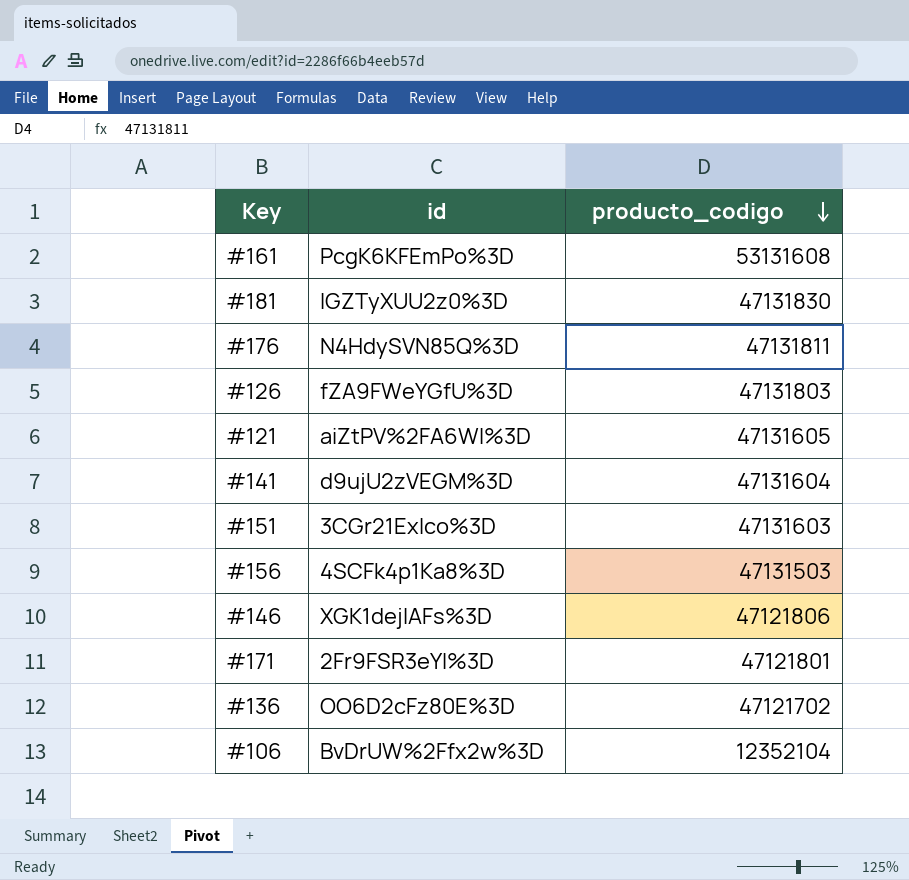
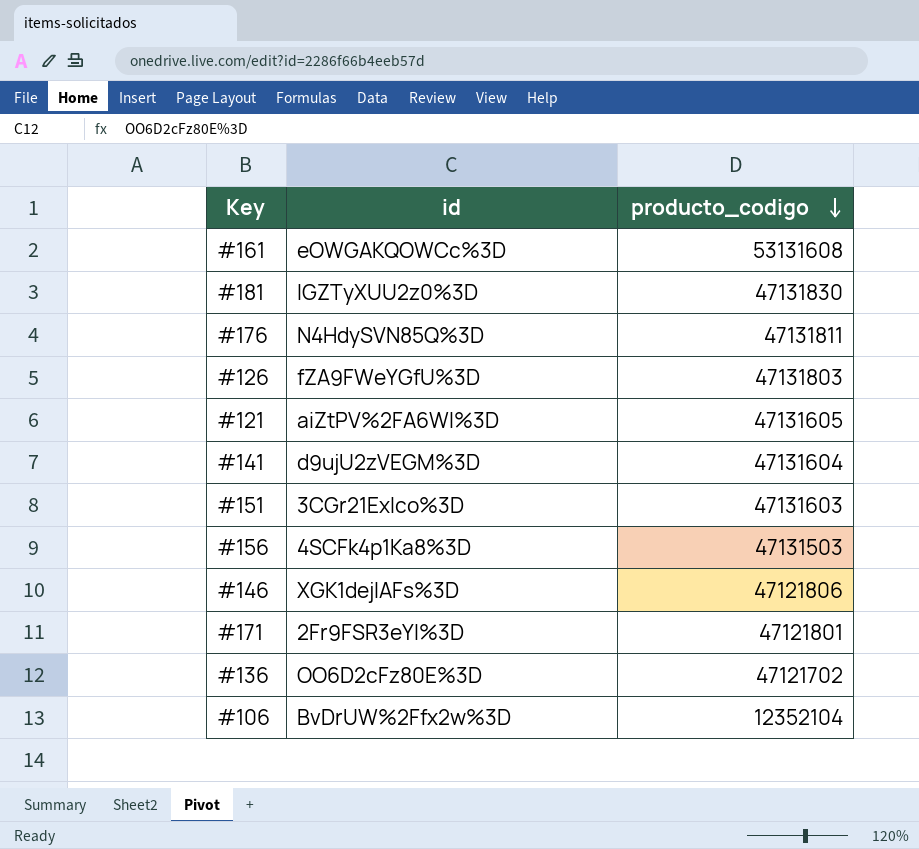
#161 | id: PcgK6KFEmPo%3D -> eOWGAKQOWCc%3D

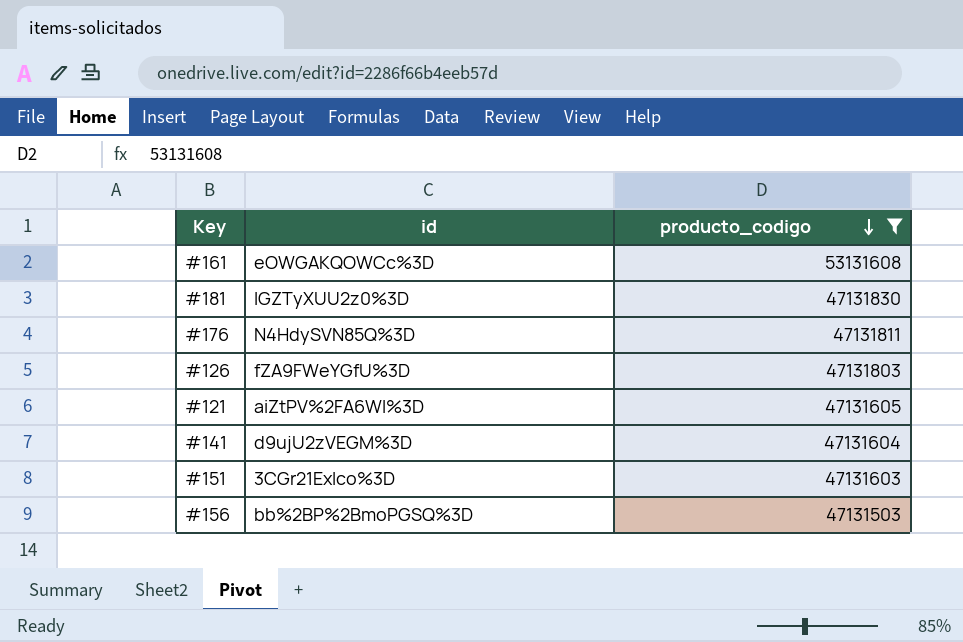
filter: none -> producto_codigo >= 47131503
#156 | id: 4SCFk4p1Ka8%3D -> bb%2BP%2BmoPGSQ%3D

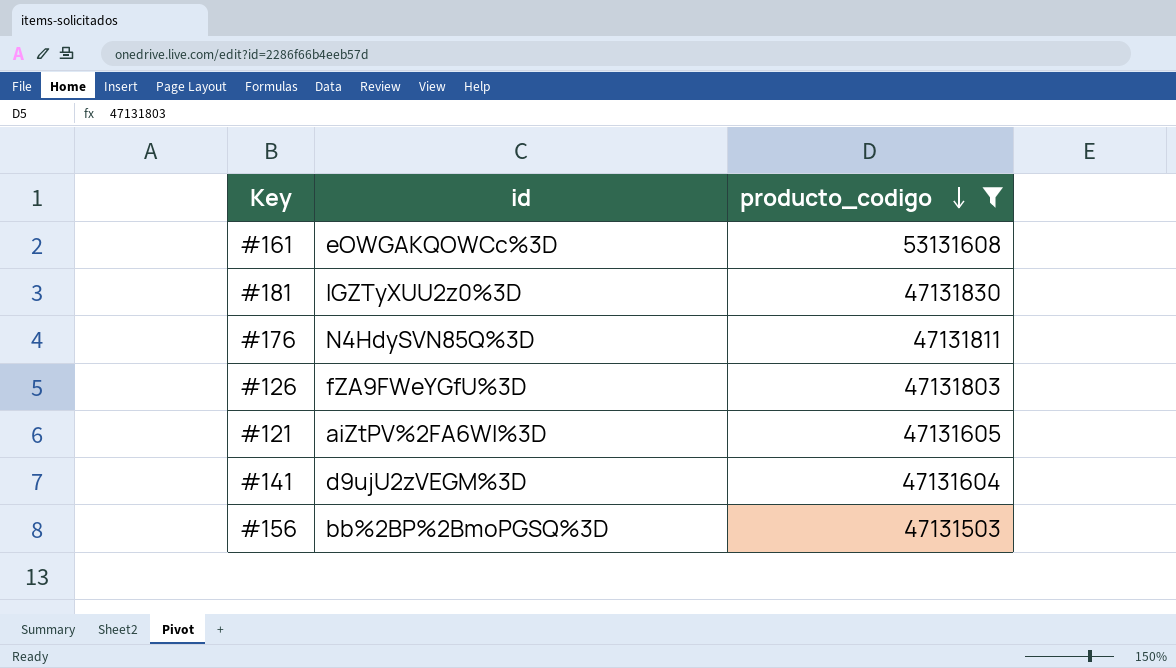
row #151: 3CGr21Exlco%3D | 47131603 -> none

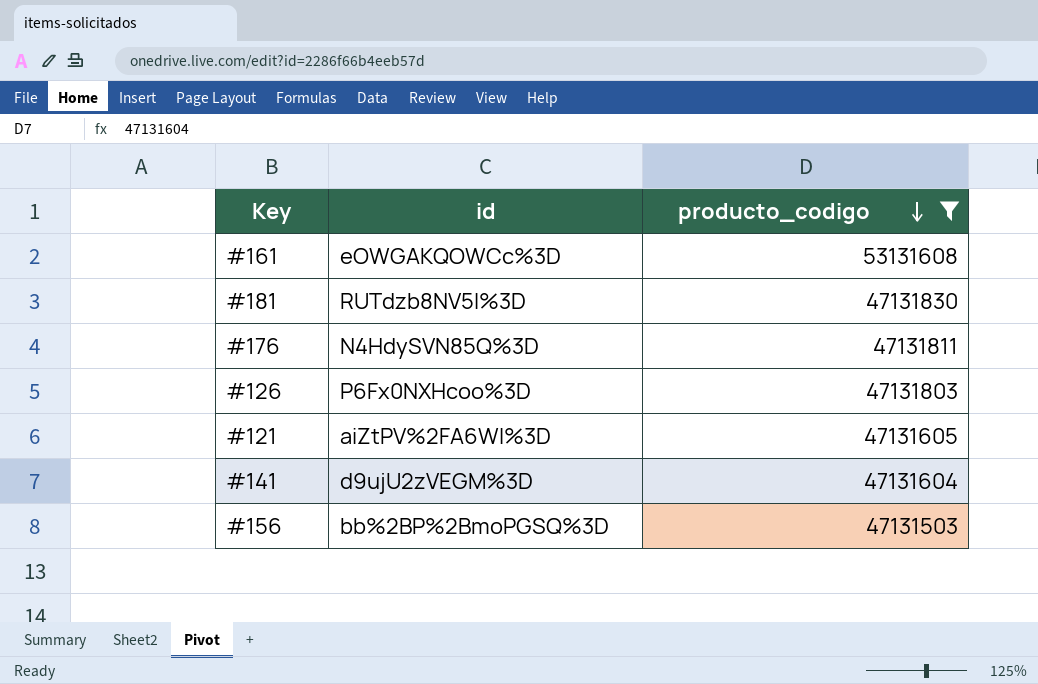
#181 | id: IGZTyXUU2z0%3D -> RUTdzb8NV5I%3D
#126 | id: fZA9FWeYGfU%3D -> P6Fx0NXHcoo%3D

